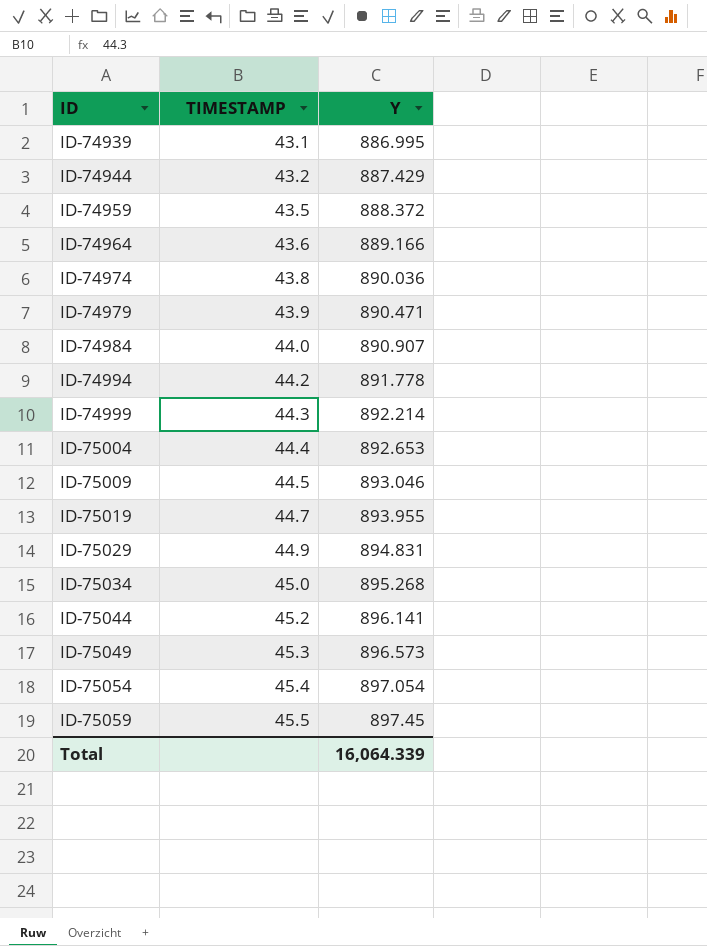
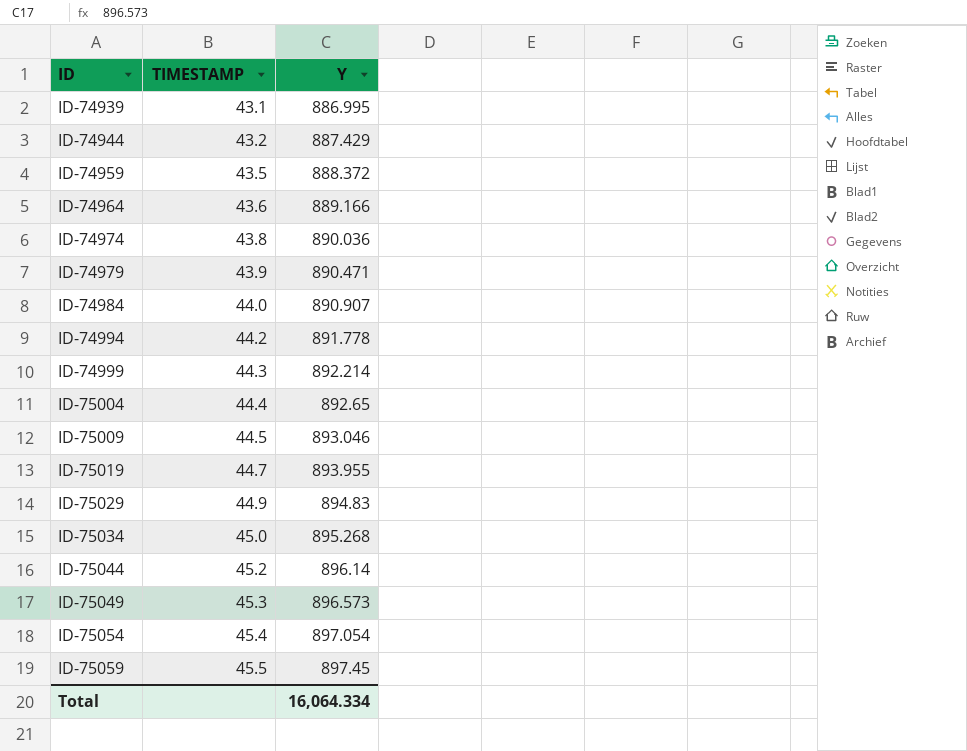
ID-75004 | Y: 892.653 -> 892.65
ID-75029 | Y: 894.831 -> 894.83
ID-75044 | Y: 896.141 -> 896.14
Total | Y: 16,064.339 -> 16,064.334

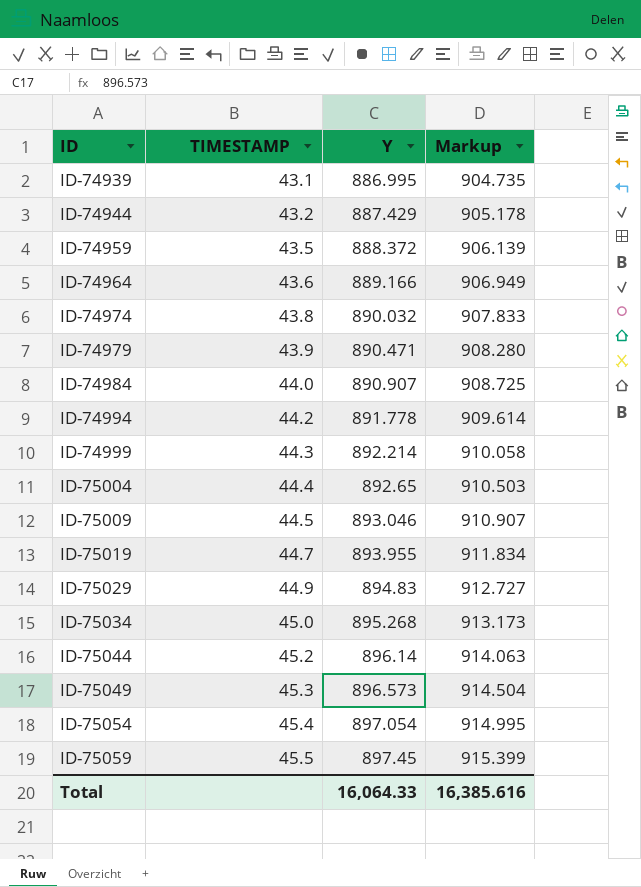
column Markup | formula: none -> [Y] * 1.02
ID-74974 | Y: 890.036 -> 890.032
Total | Y: 16,064.334 -> 16,064.33

